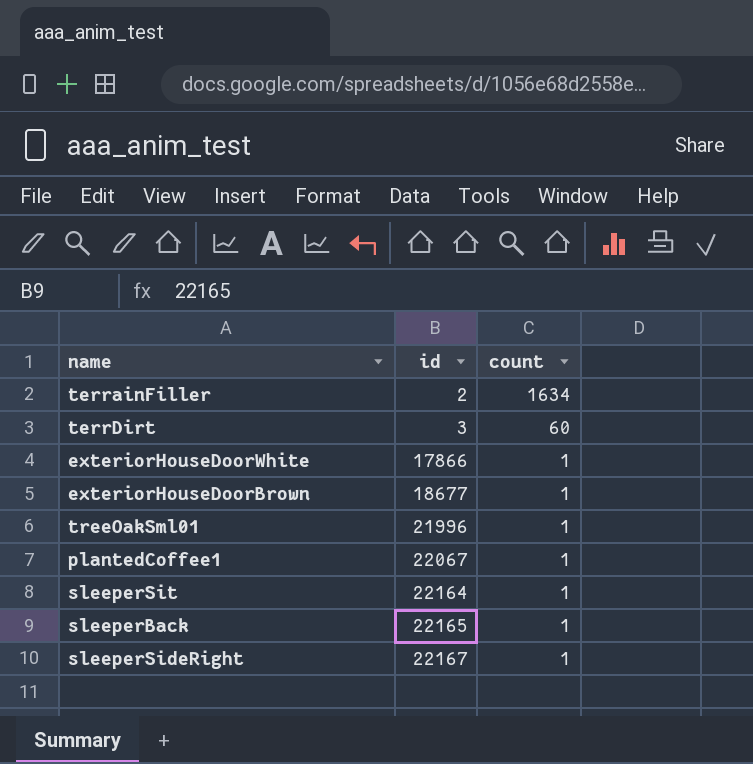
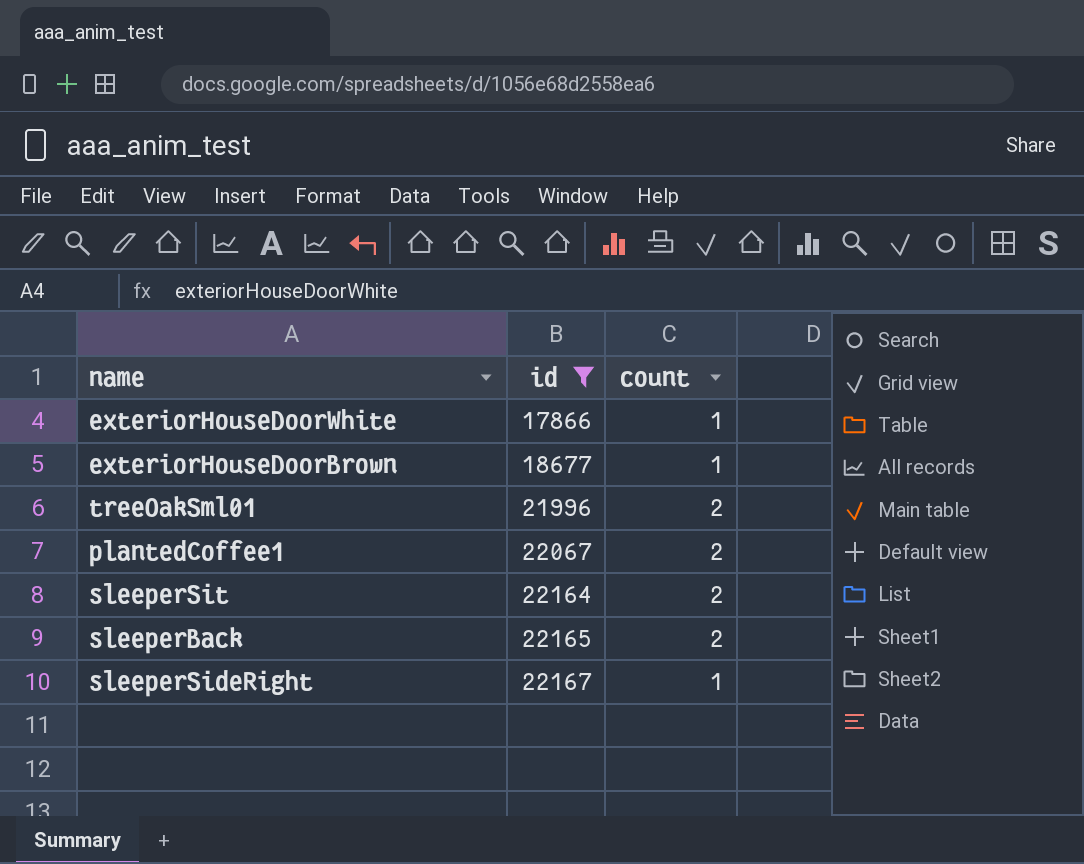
filter: none -> id >= 17866
treeOakSml01 | count: 1 -> 2
plantedCoffee1 | count: 1 -> 2
sleeperSit | count: 1 -> 2
sleeperBack | count: 1 -> 2

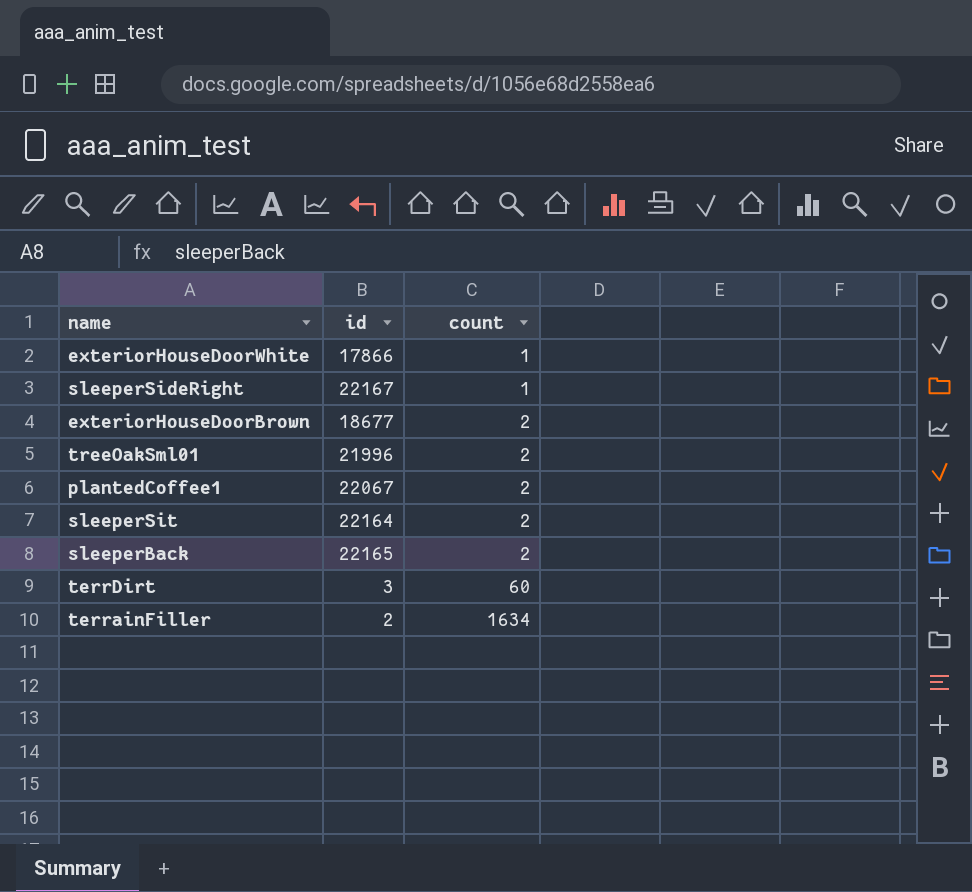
filter: id >= 17866 -> none
row order: id ascending -> count ascending
exteriorHouseDoorBrown | count: 1 -> 2

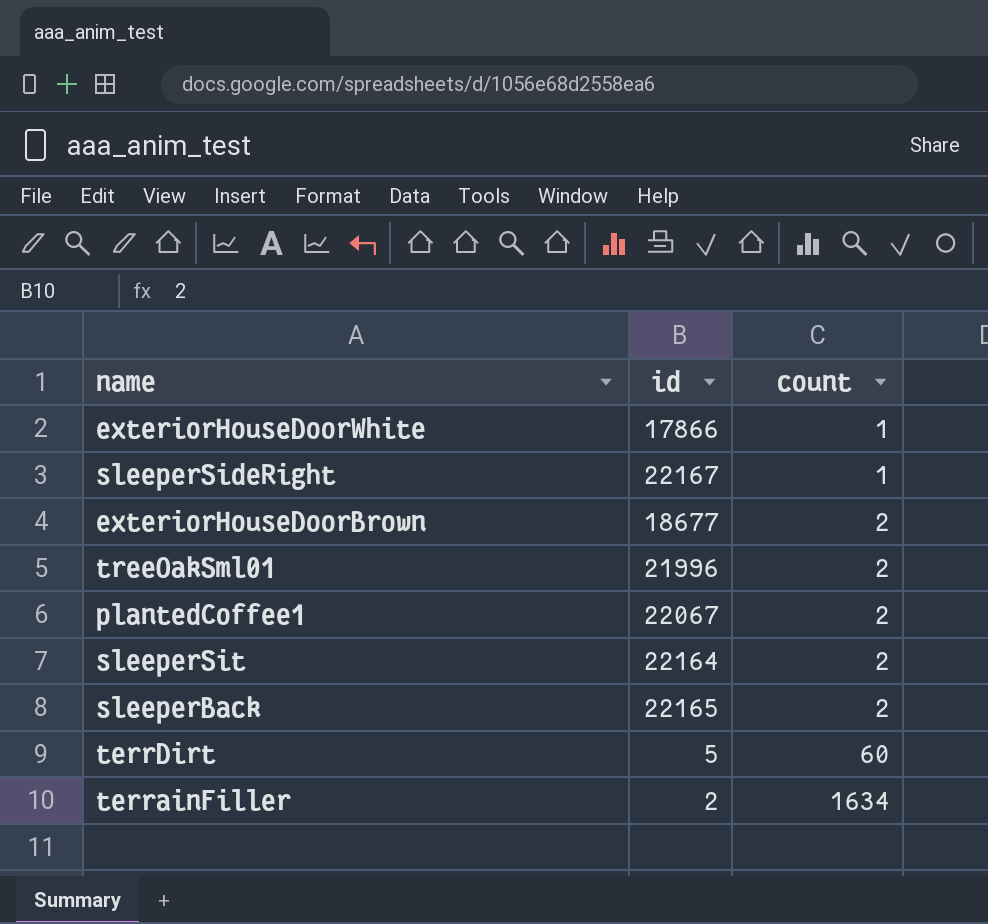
terrDirt | id: 3 -> 5

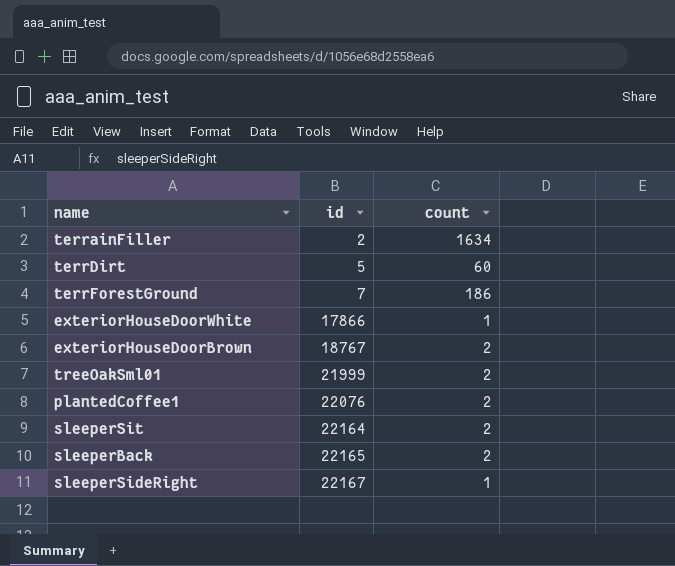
row order: count ascending -> id ascending
row terrForestGround: none -> 7 | 186
exteriorHouseDoorBrown | id: 18677 -> 18767
treeOakSml01 | id: 21996 -> 21999
plantedCoffee1 | id: 22067 -> 22076

